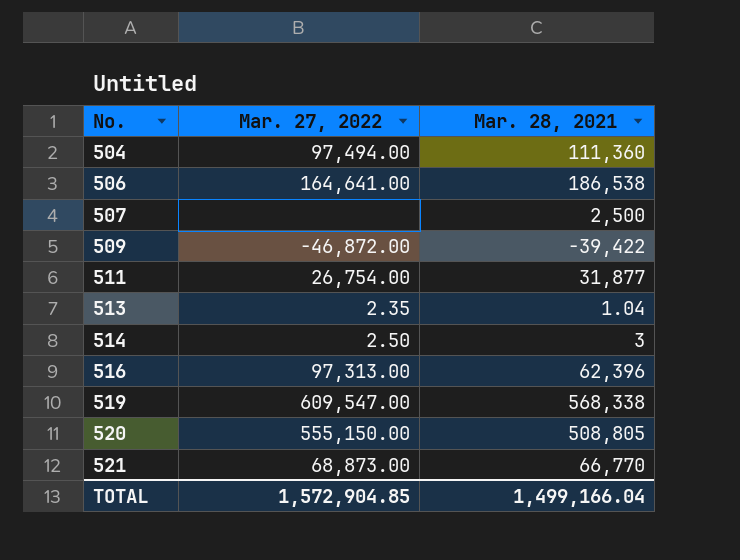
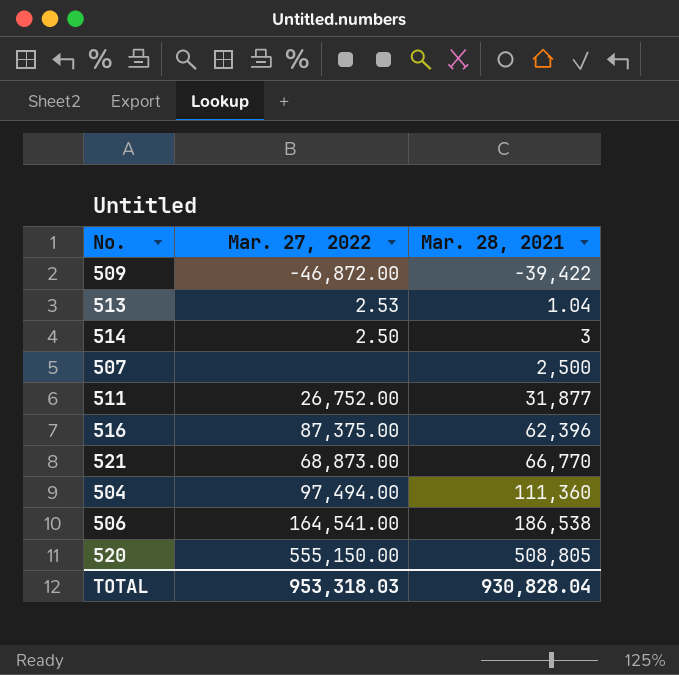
row order: No. ascending -> Mar. 28, 2021 ascending
row 519: 609,547.00 | 568,338 -> none
513 | Mar. 27, 2022: 2.35 -> 2.53
511 | Mar. 27, 2022: 26,754.00 -> 26,752.00
516 | Mar. 27, 2022: 97,313.00 -> 87,375.00
506 | Mar. 27, 2022: 164,641.00 -> 164,541.00
TOTAL | Mar. 27, 2022: 1,572,904.85 -> 953,318.03
TOTAL | Mar. 28, 2021: 1,499,166.04 -> 930,828.04

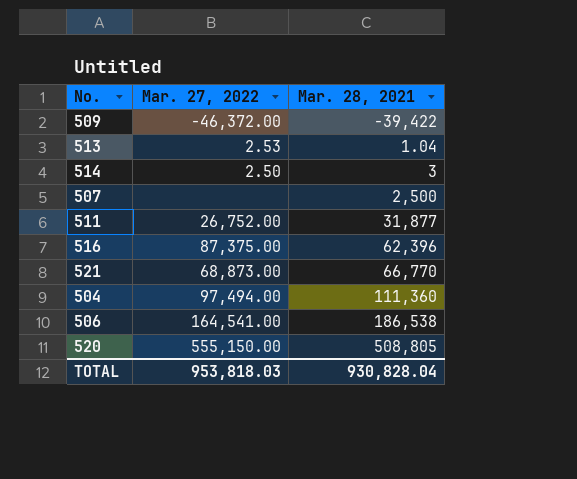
509 | Mar. 27, 2022: -46,872.00 -> -46,372.00
TOTAL | Mar. 27, 2022: 953,318.03 -> 953,818.03

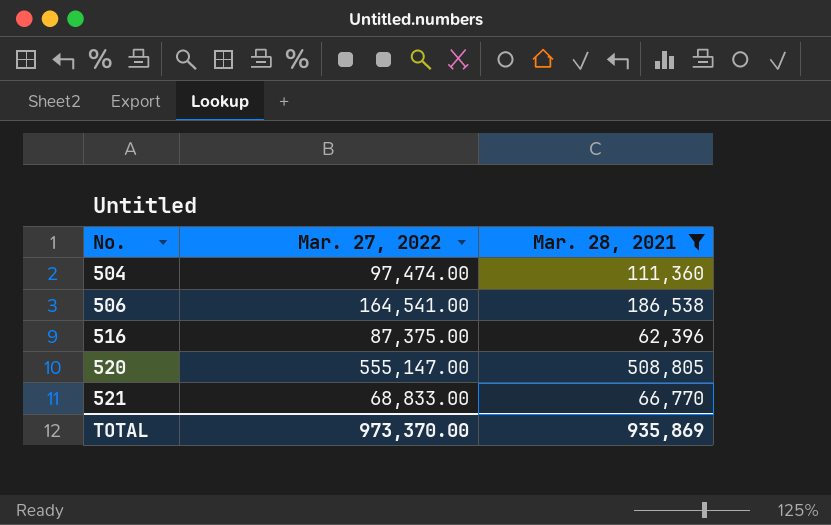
filter: none -> Mar. 28, 2021 >= 62,396
row order: Mar. 28, 2021 ascending -> No. ascending
504 | Mar. 27, 2022: 97,494.00 -> 97,474.00
520 | Mar. 27, 2022: 555,150.00 -> 555,147.00
521 | Mar. 27, 2022: 68,873.00 -> 68,833.00
TOTAL | Mar. 27, 2022: 953,818.03 -> 973,370.00
TOTAL | Mar. 28, 2021: 930,828.04 -> 935,869

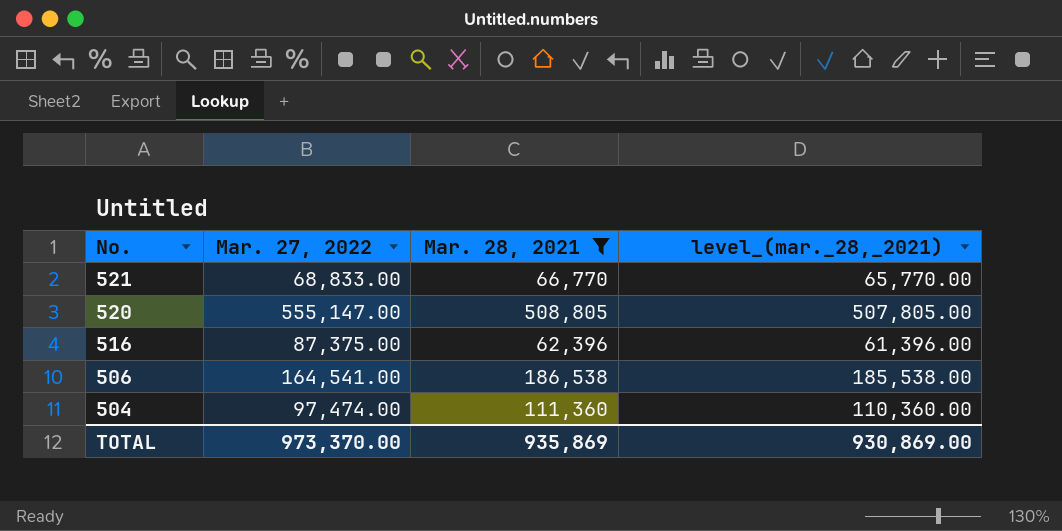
row order: No. ascending -> No. descending
column level_(mar._28,_2021) | formula: none -> [Mar. 28, 2021] - 1000

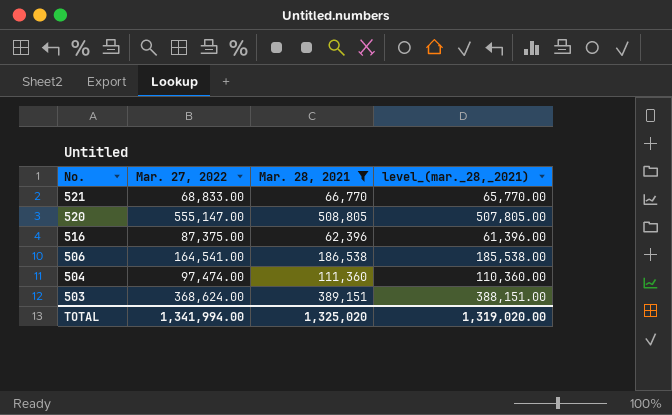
row 503: none -> 368,624.00 | 389,151 | 388,151.00
TOTAL | Mar. 27, 2022: 973,370.00 -> 1,341,994.00
TOTAL | Mar. 28, 2021: 935,869 -> 1,325,020
TOTAL | level_(mar._28,_2021): 930,869.00 -> 1,319,020.00

